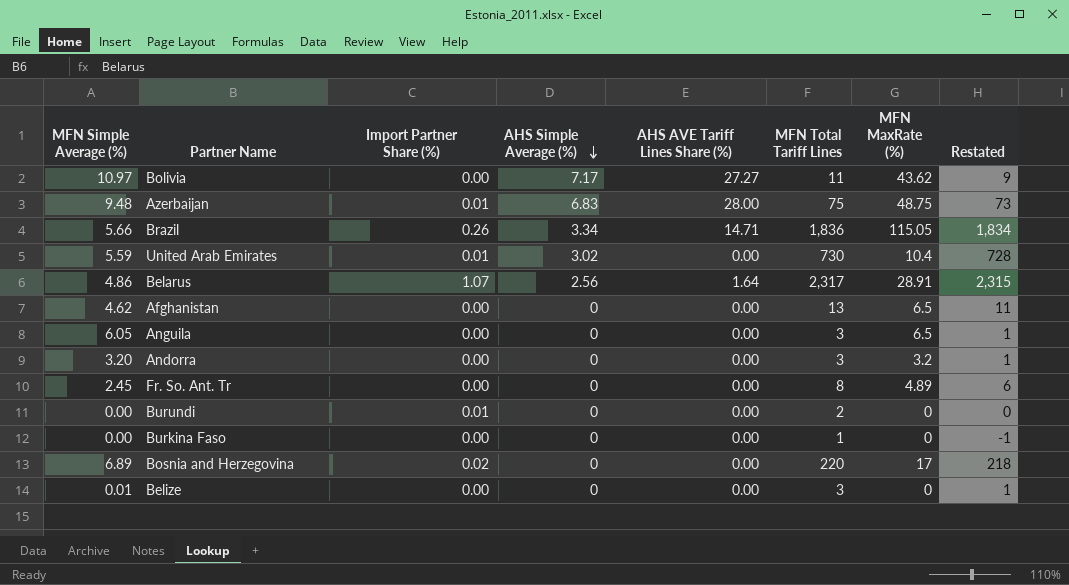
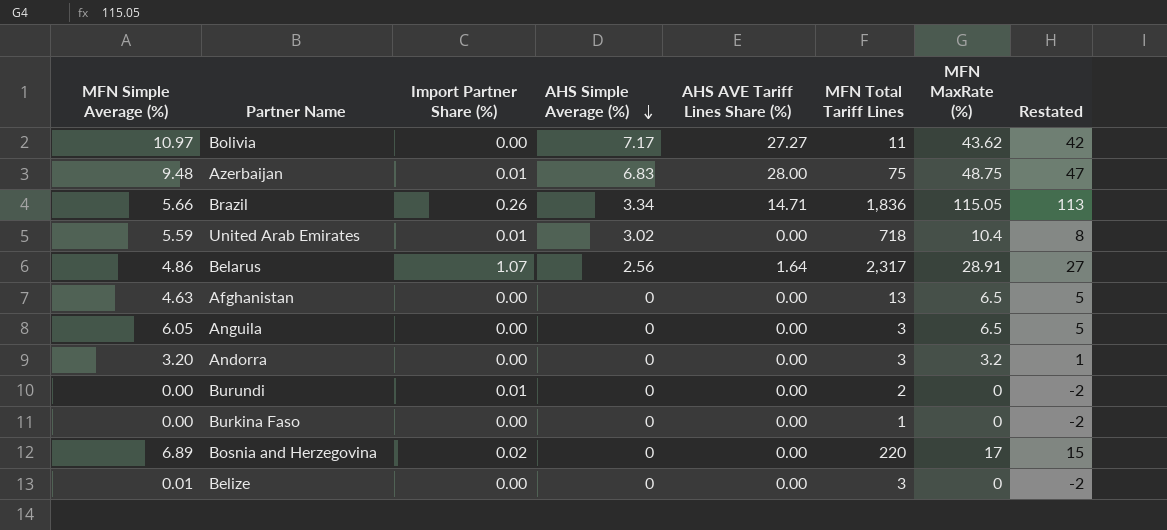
column Restated | formula: [MFN Total Tariff Lines] - 2 -> [MFN MaxRate (%)] - 2
row Fr. So. Ant. Tr: 2.45 | 0.00 | 0 | 0.00 | 8 | 4.89 | 6 -> none
United Arab Emirates | MFN Total Tariff Lines: 730 -> 718
Afghanistan | MFN Simple Average (%): 4.62 -> 4.63

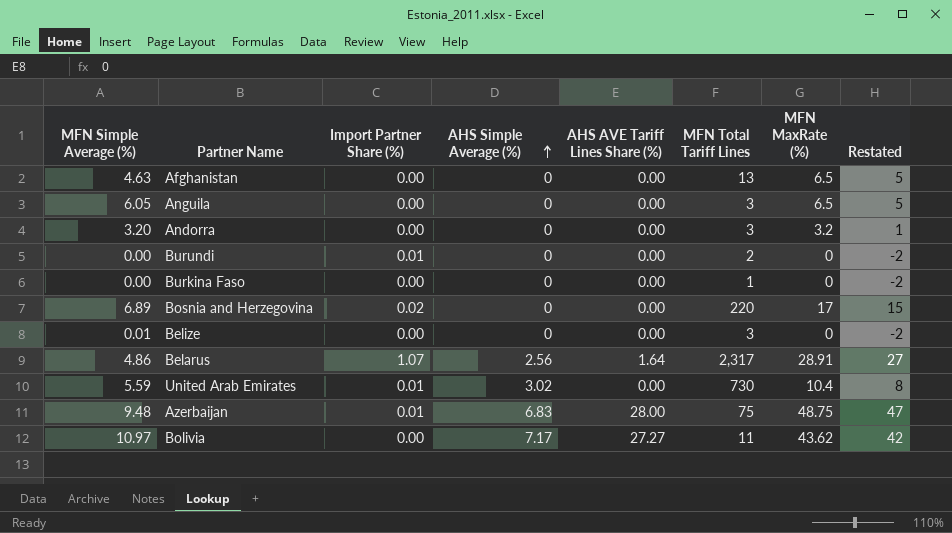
row order: AHS Simple Average (%) descending -> AHS Simple Average (%) ascending
row Brazil: 5.66 | 0.26 | 3.34 | 14.71 | 1,836 | 115.05 | 113 -> none
United Arab Emirates | MFN Total Tariff Lines: 718 -> 730

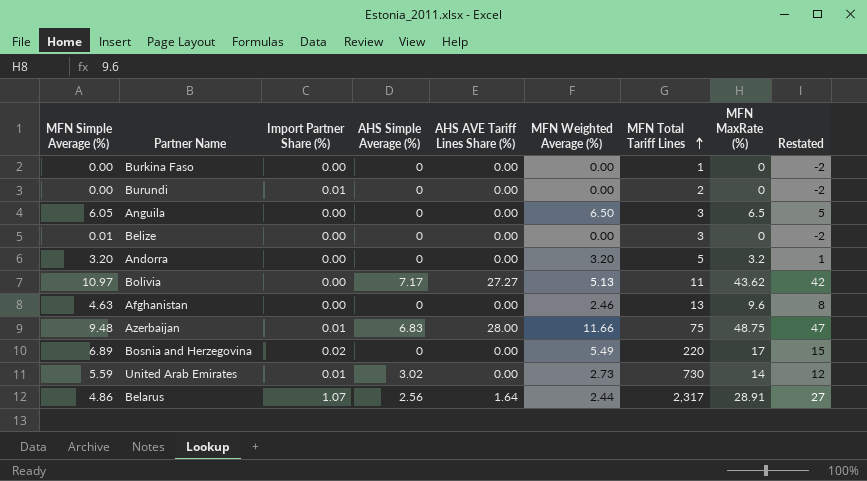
row order: AHS Simple Average (%) ascending -> MFN Total Tariff Lines ascending
column MFN Weighted Average (%) | position: none -> 6
Andorra | MFN Total Tariff Lines: 3 -> 5
Afghanistan | MFN MaxRate (%): 6.5 -> 9.6
Afghanistan | Restated: 5 -> 8
United Arab Emirates | MFN MaxRate (%): 10.4 -> 14
United Arab Emirates | Restated: 8 -> 12

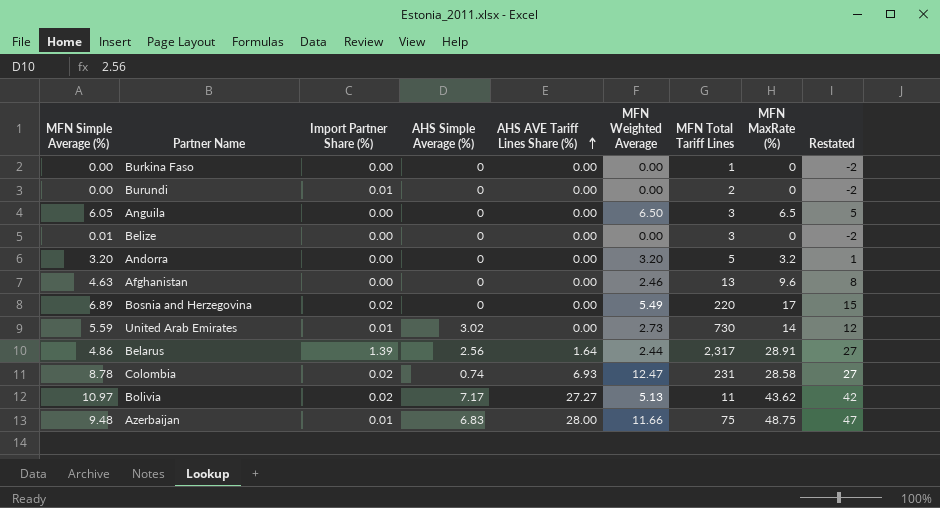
row order: MFN Total Tariff Lines ascending -> AHS AVE Tariff Lines Share (%) ascending
column name: MFN Weighted Average (%) -> MFN Weighted Average
Belarus | Import Partner Share (%): 1.07 -> 1.39
row Colombia: none -> 8.78 | 0.02 | 0.74 | 6.93 | 12.47 | 231 | 28.58 | 27
Bolivia | Import Partner Share (%): 0.00 -> 0.02

